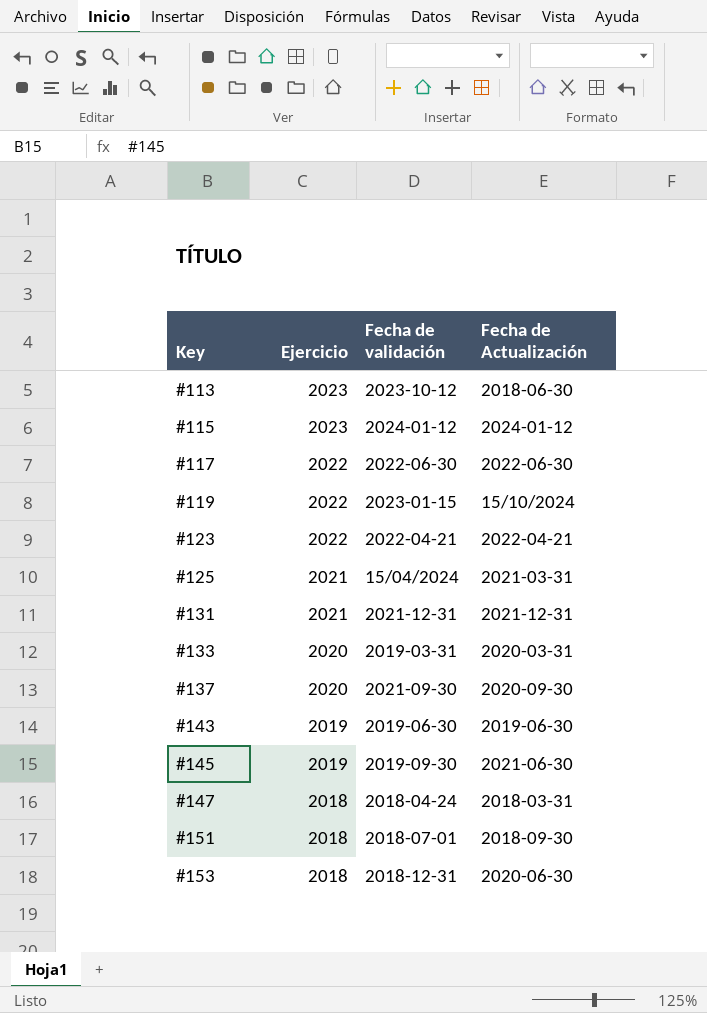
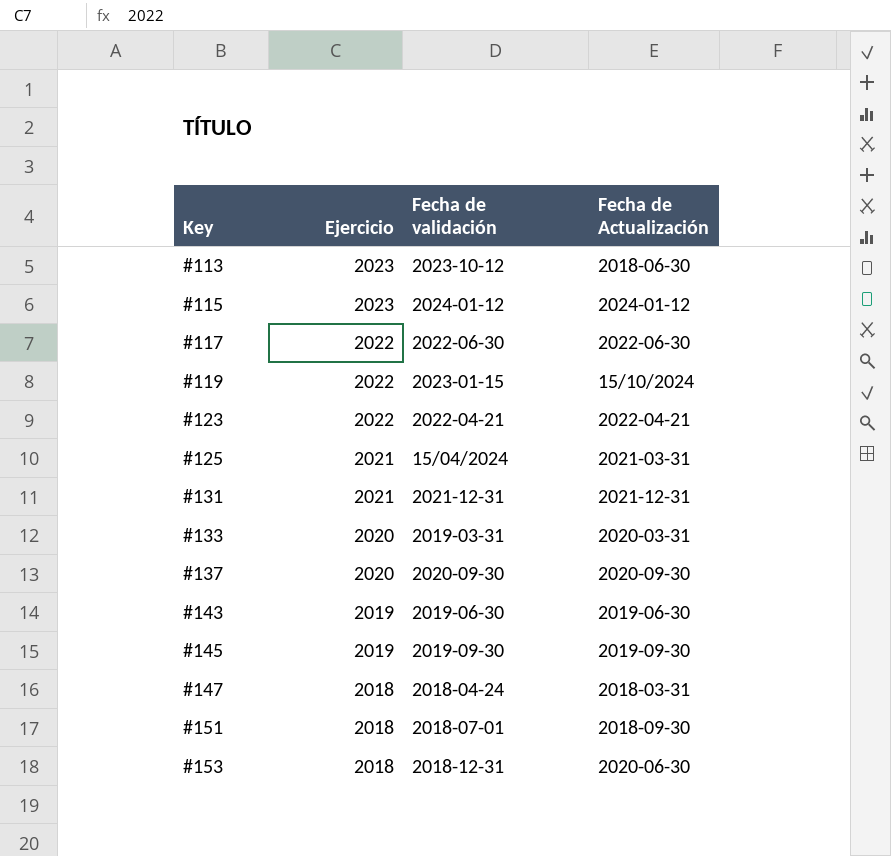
#137 | Fecha de validación: 2021-09-30 -> 2020-09-30
#145 | Fecha de Actualización: 2021-06-30 -> 2019-09-30

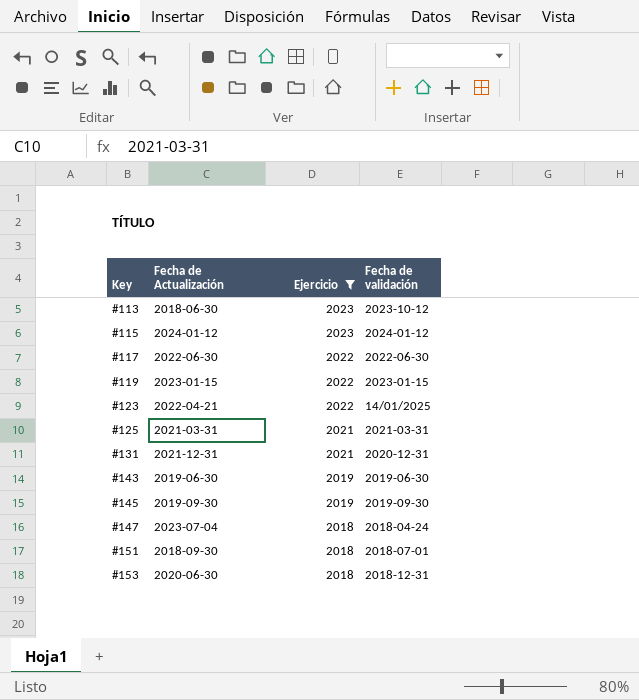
filter: none -> Ejercicio != 2020
column Fecha de Actualización | position: 4 -> 2
#119 | Fecha de Actualización: 15/10/2024 -> 2023-01-15
#123 | Fecha de validación: 2022-04-21 -> 14/01/2025
#125 | Fecha de validación: 15/04/2024 -> 2021-03-31
#131 | Fecha de validación: 2021-12-31 -> 2020-12-31
#147 | Fecha de Actualización: 2018-03-31 -> 2023-07-04

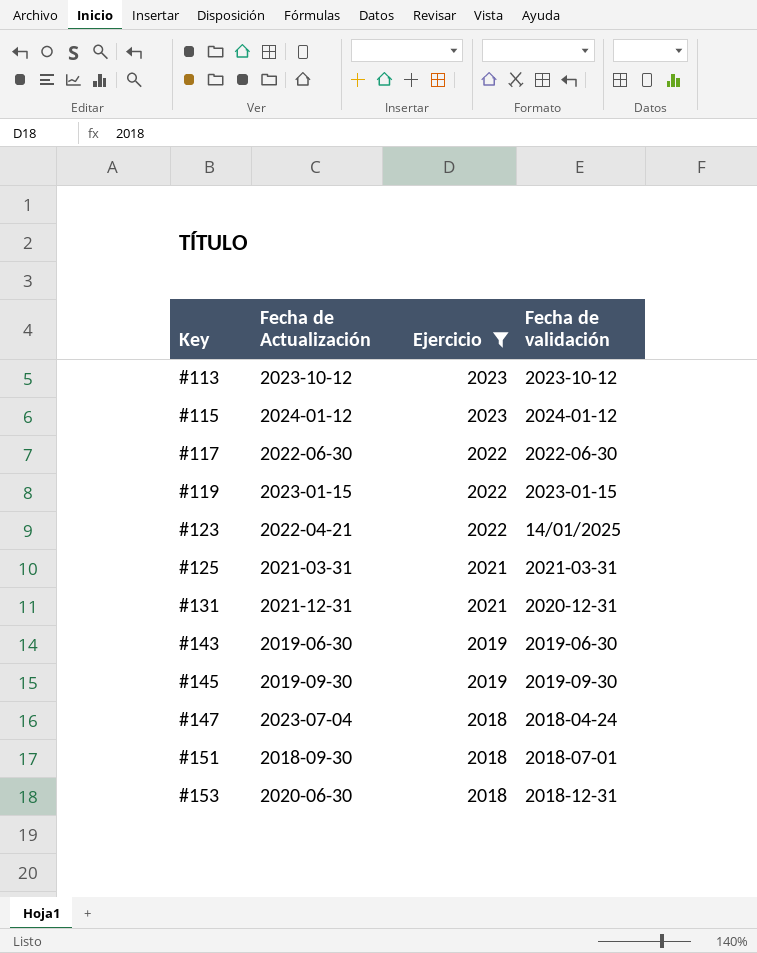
#113 | Fecha de Actualización: 2018-06-30 -> 2023-10-12

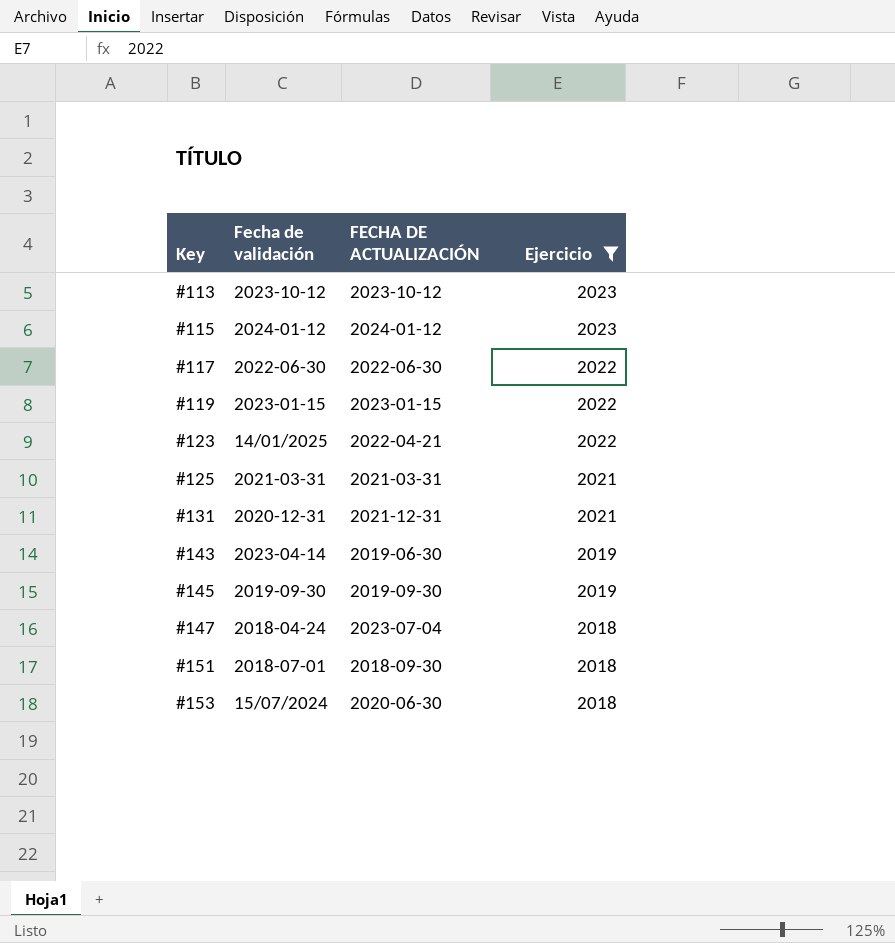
column Fecha de validación | position: 4 -> 2
column name: Fecha de Actualización -> FECHA DE ACTUALIZACIÓN
#143 | Fecha de validación: 2019-06-30 -> 2023-04-14
#153 | Fecha de validación: 2018-12-31 -> 15/07/2024

